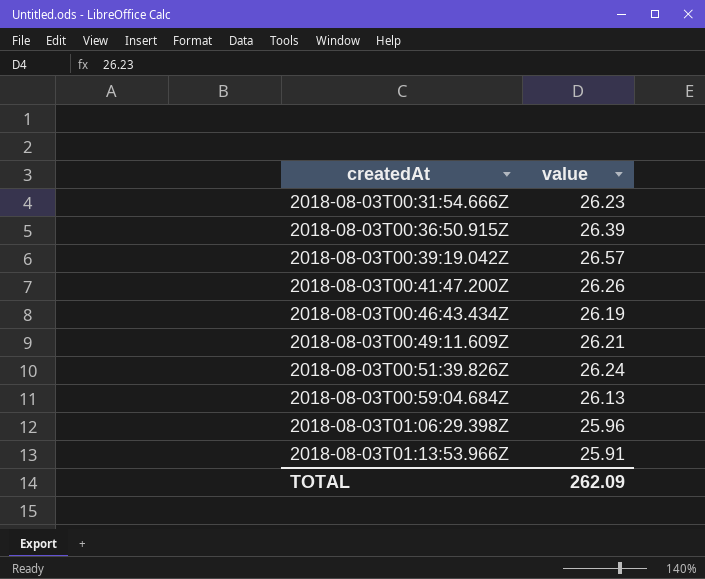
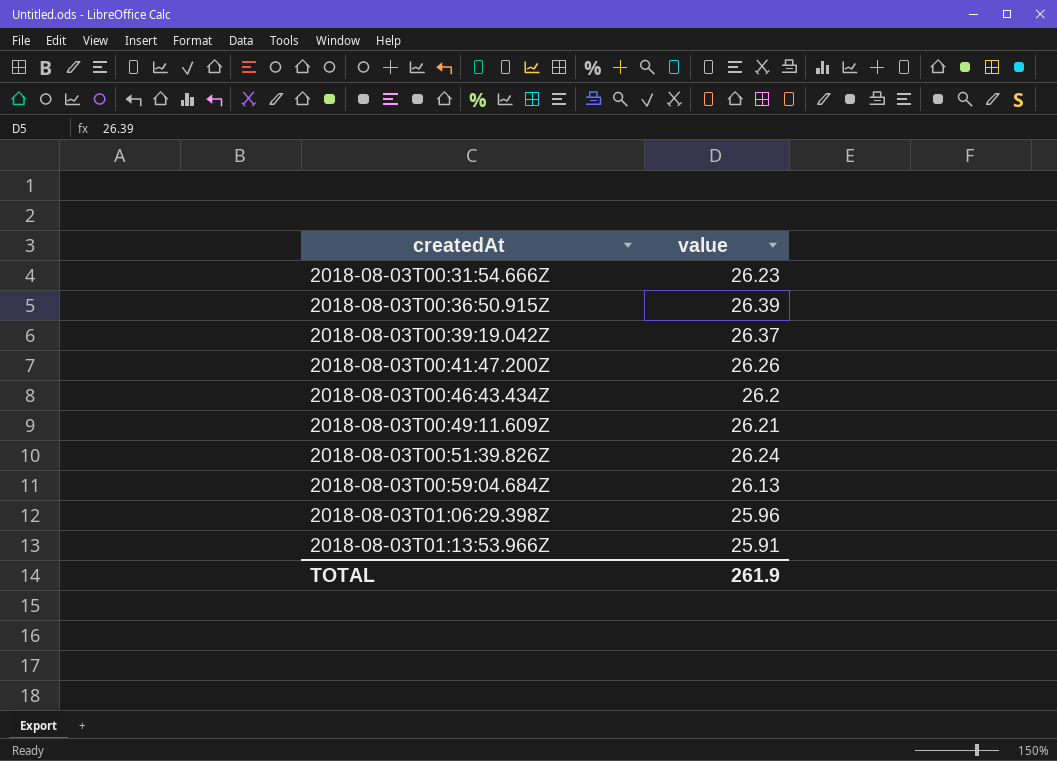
2018-08-03T00:39:19.042Z | value: 26.57 -> 26.37
2018-08-03T00:46:43.434Z | value: 26.19 -> 26.2
TOTAL | value: 262.09 -> 261.9

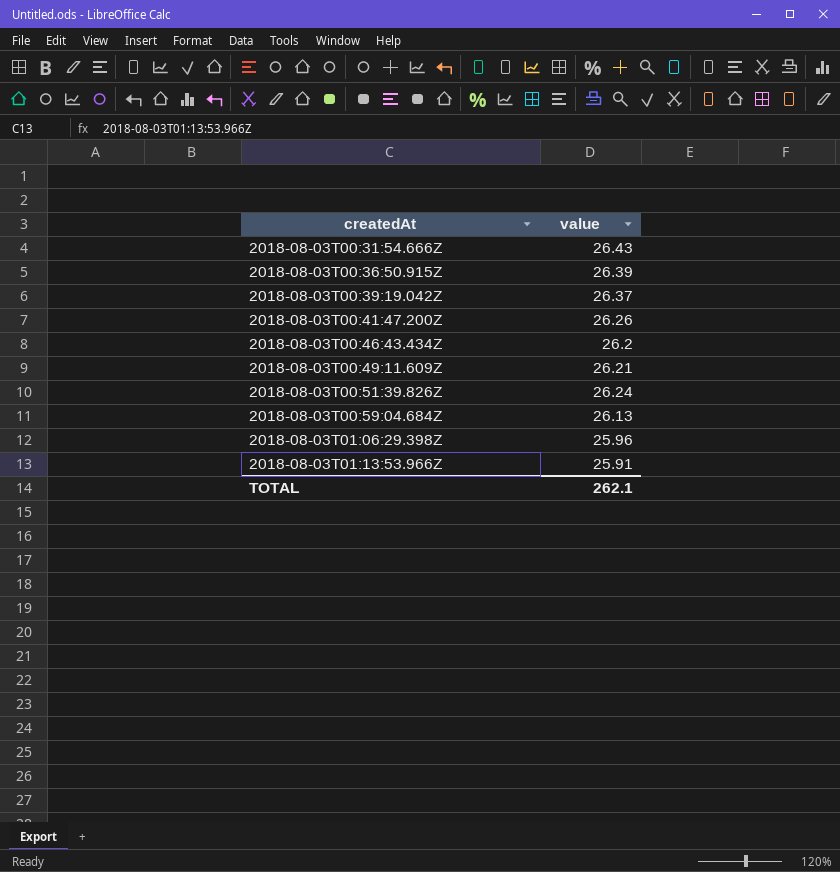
2018-08-03T00:31:54.666Z | value: 26.23 -> 26.43
TOTAL | value: 261.9 -> 262.1

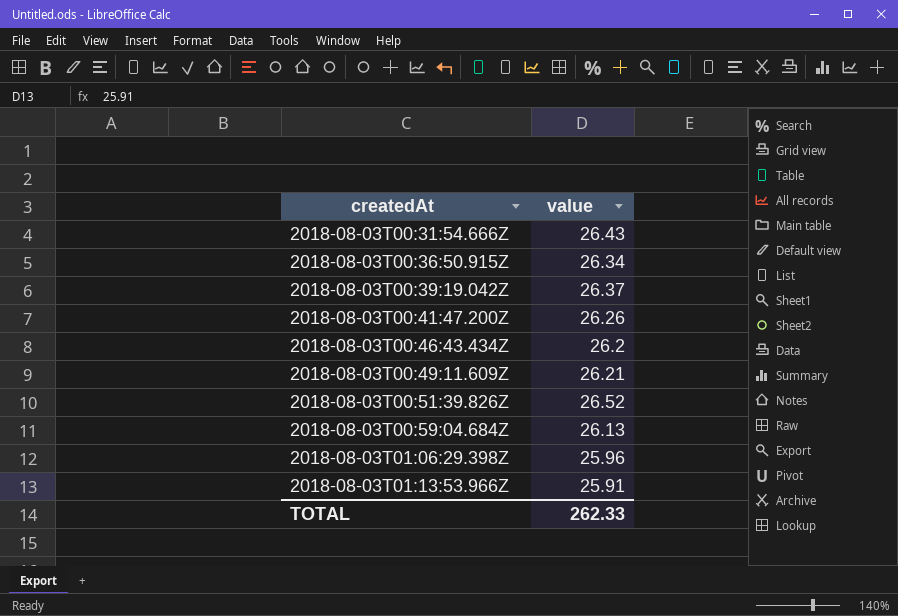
2018-08-03T00:36:50.915Z | value: 26.39 -> 26.34
2018-08-03T00:51:39.826Z | value: 26.24 -> 26.52
TOTAL | value: 262.1 -> 262.33

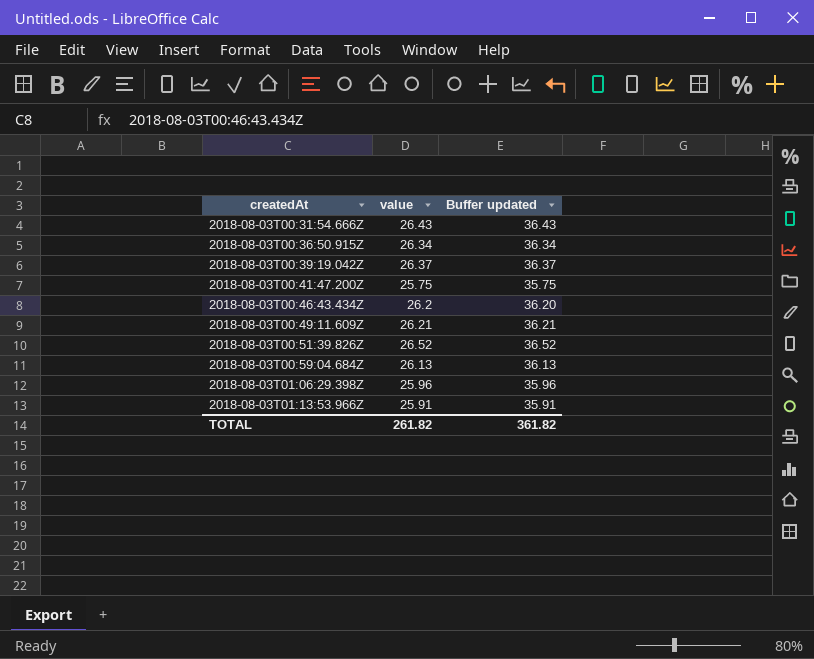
column Buffer updated | formula: none -> [value] + 10
2018-08-03T00:41:47.200Z | value: 26.26 -> 25.75
TOTAL | value: 262.33 -> 261.82

